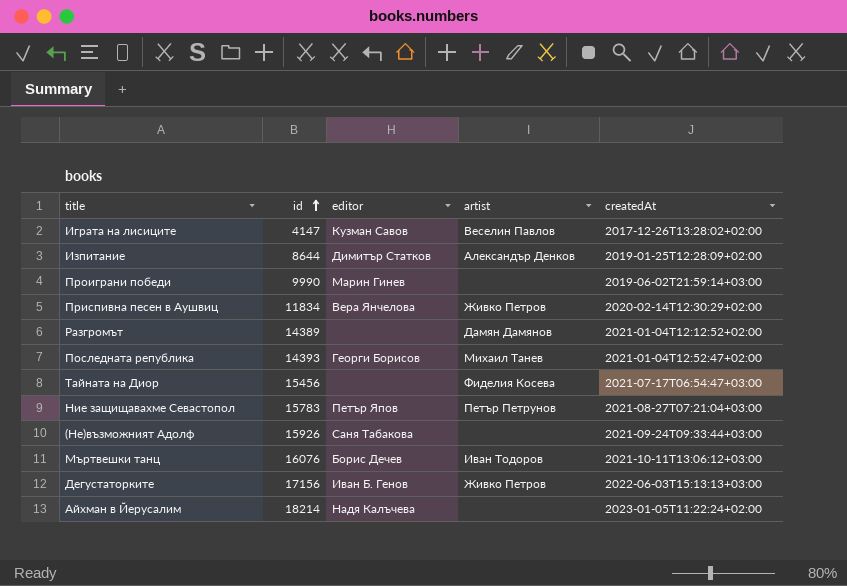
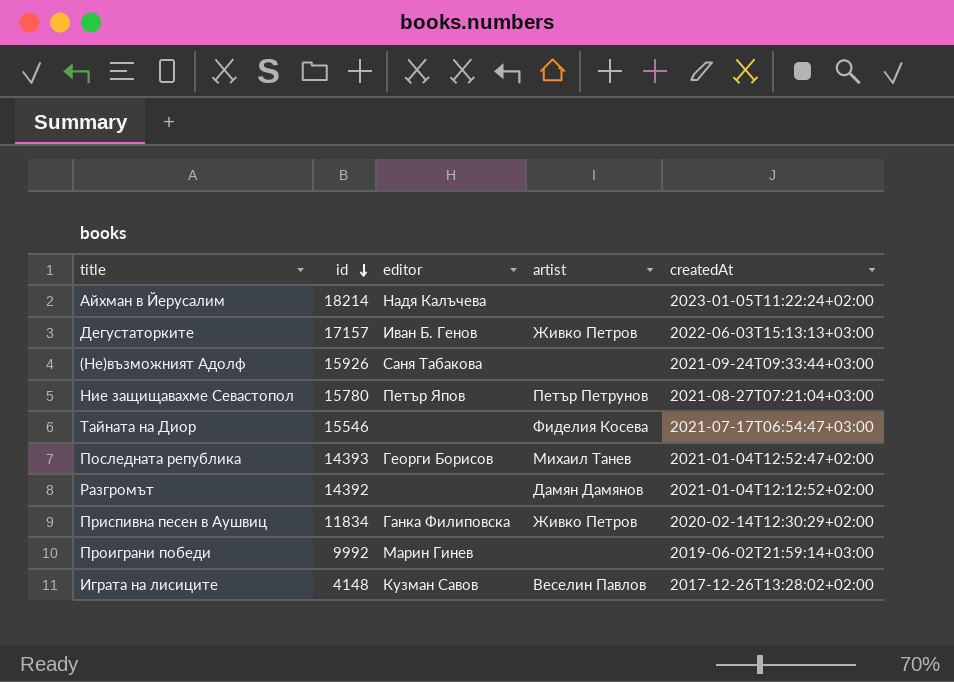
row order: id ascending -> id descending
row Изпитание: 8644 | Димитър Статков | Александър Денков | 2019-01-25T12:28:09+02:00 -> none
row Мъртвешки танц: 16076 | Борис Дечев | Иван Тодоров | 2021-10-11T13:06:12+03:00 -> none
Дегустаторките | id: 17156 -> 17157
Ние защищавахме Севастопол | id: 15783 -> 15780
Тайната на Диор | id: 15456 -> 15546
Разгромът | id: 14389 -> 14392
Приспивна песен в Аушвиц | editor: Вера Янчелова -> Ганка Филиповска
Проиграни победи | id: 9990 -> 9992
Играта на лисиците | id: 4147 -> 4148

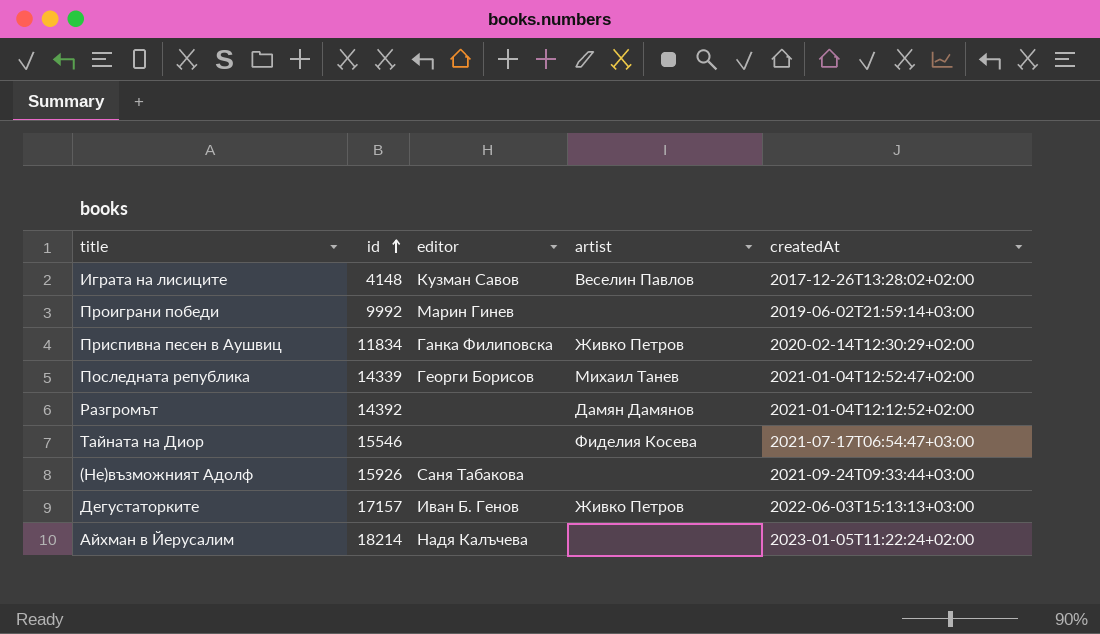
row order: id descending -> id ascending
row Ние защищавахме Севастопол: 15780 | Петър Япов | Петър Петрунов | 2021-08-27T07:21:04+03:00 -> none
Последната република | id: 14393 -> 14339

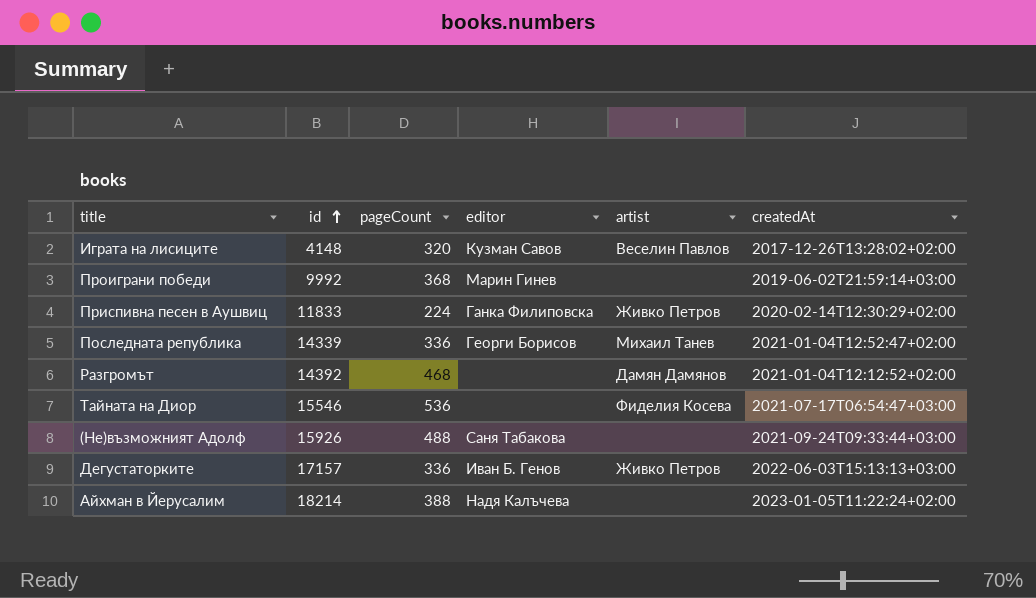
column pageCount | position: none -> 3
Приспивна песен в Аушвиц | id: 11834 -> 11833

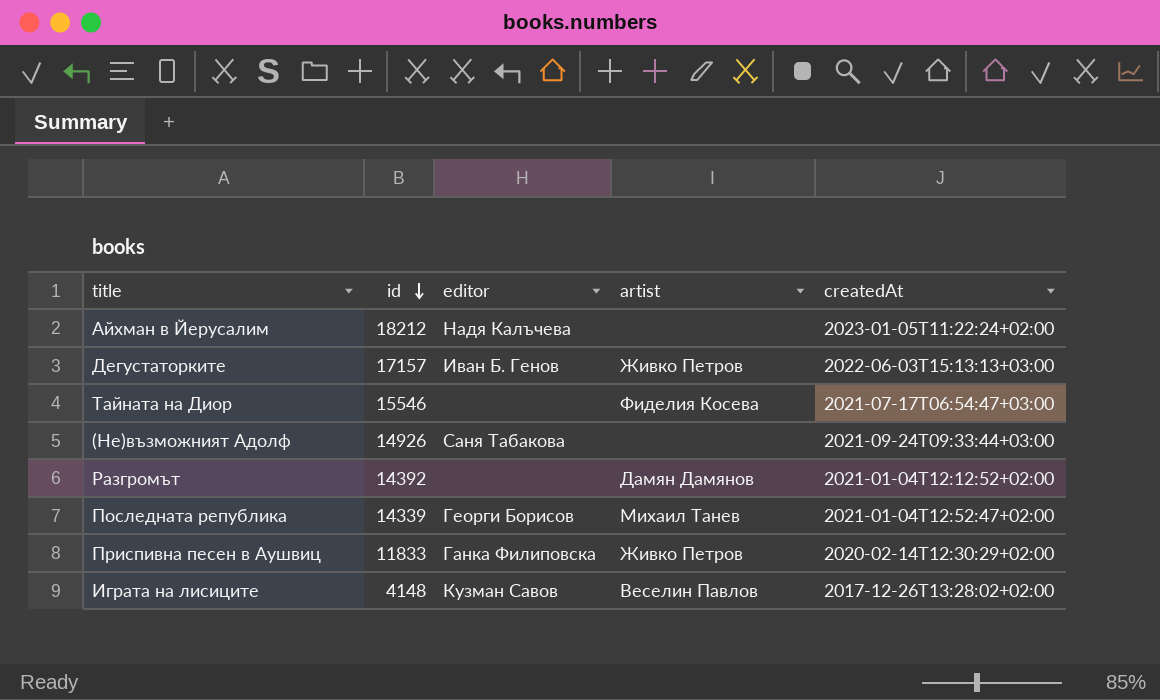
row order: id ascending -> id descending
column pageCount | position: 3 -> none
row Проиграни победи: 9992 | 368 | Марин Гинев | none | 2019-06-02T21:59:14+03:00 -> none
Айхман в Йерусалим | id: 18214 -> 18212
(Не)възможният Адолф | id: 15926 -> 14926

